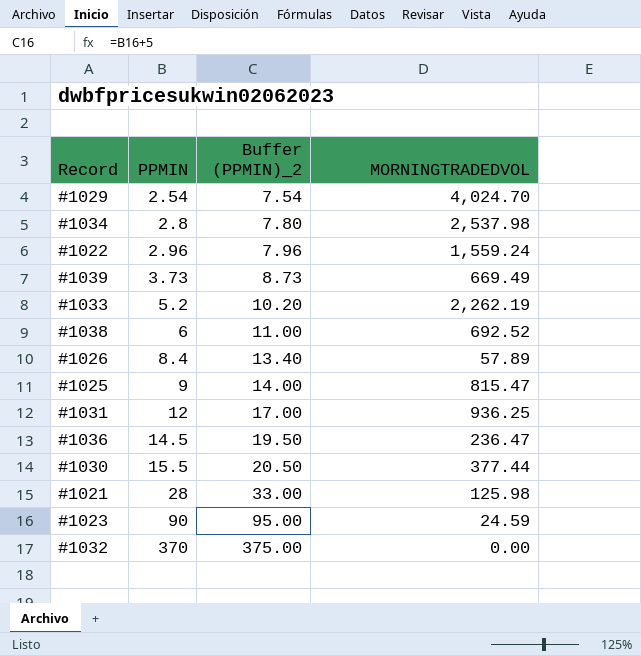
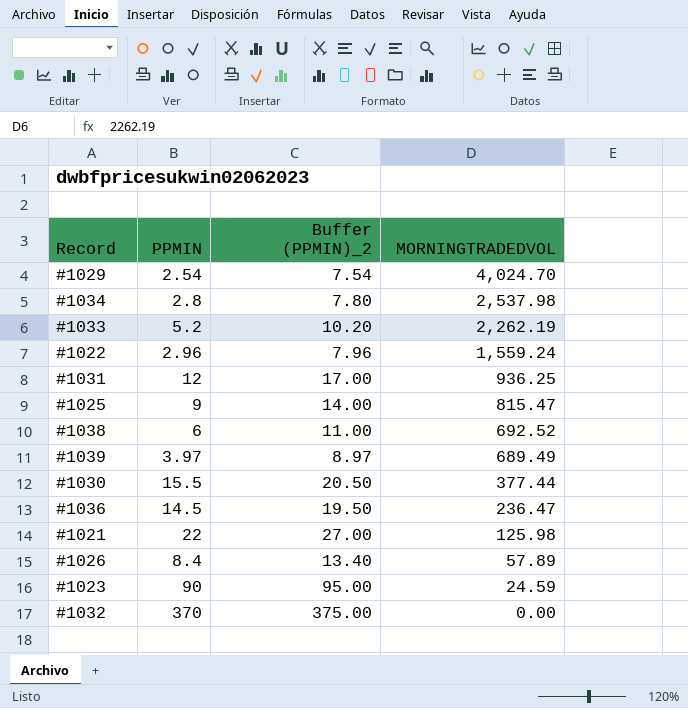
row order: PPMIN ascending -> MORNINGTRADEDVOL descending
#1039 | PPMIN: 3.73 -> 3.97
#1039 | Buffer (PPMIN)_2: 8.73 -> 8.97
#1039 | MORNINGTRADEDVOL: 669.49 -> 689.49
#1021 | PPMIN: 28 -> 22
#1021 | Buffer (PPMIN)_2: 33.00 -> 27.00

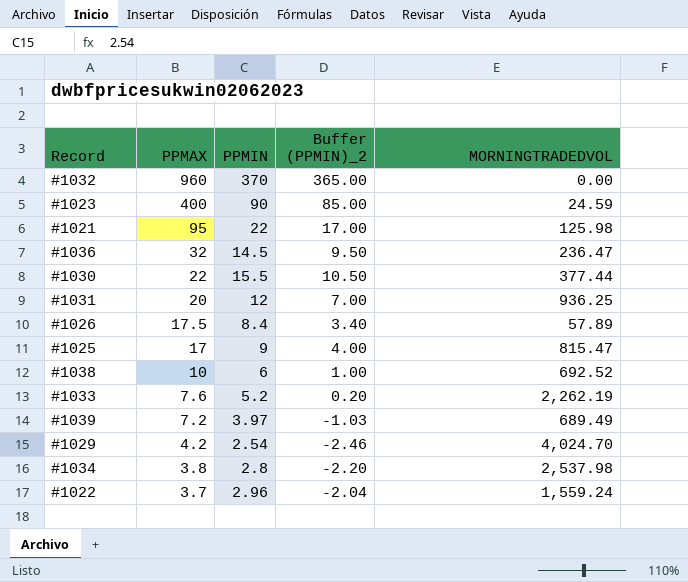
row order: MORNINGTRADEDVOL descending -> PPMAX descending
column PPMAX | position: none -> 2
column Buffer (PPMIN)_2 | formula: [PPMIN] + 5 -> [PPMIN] - 5

